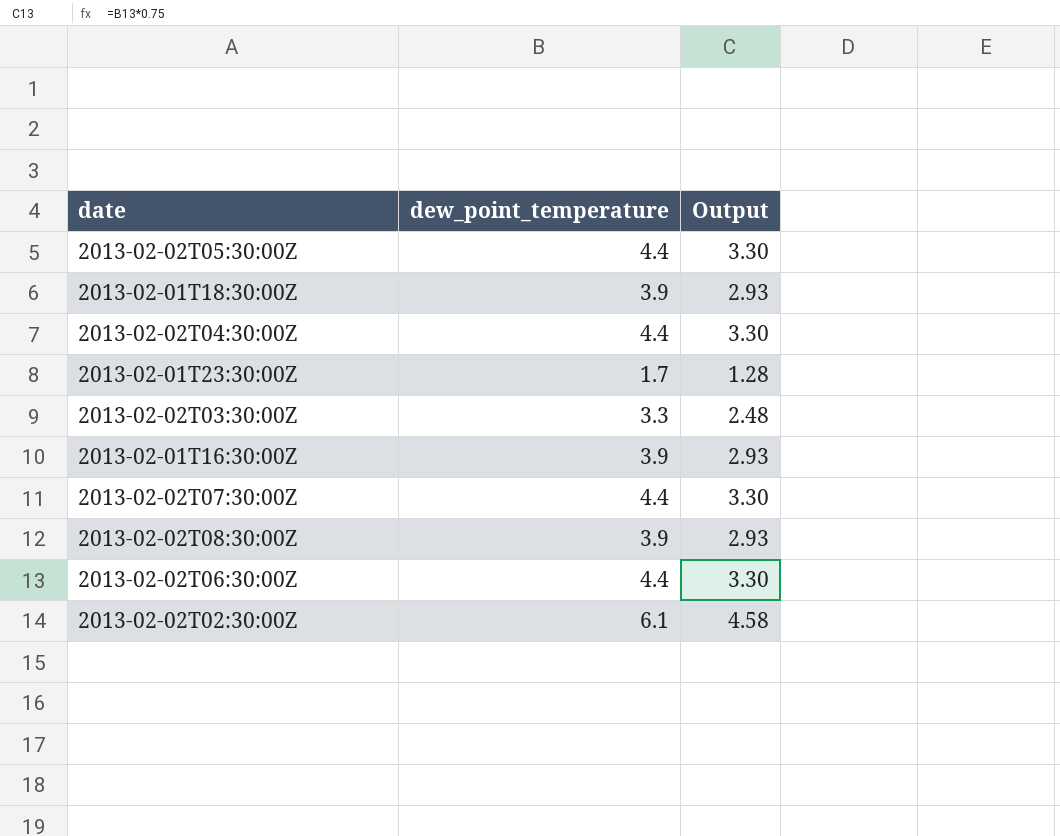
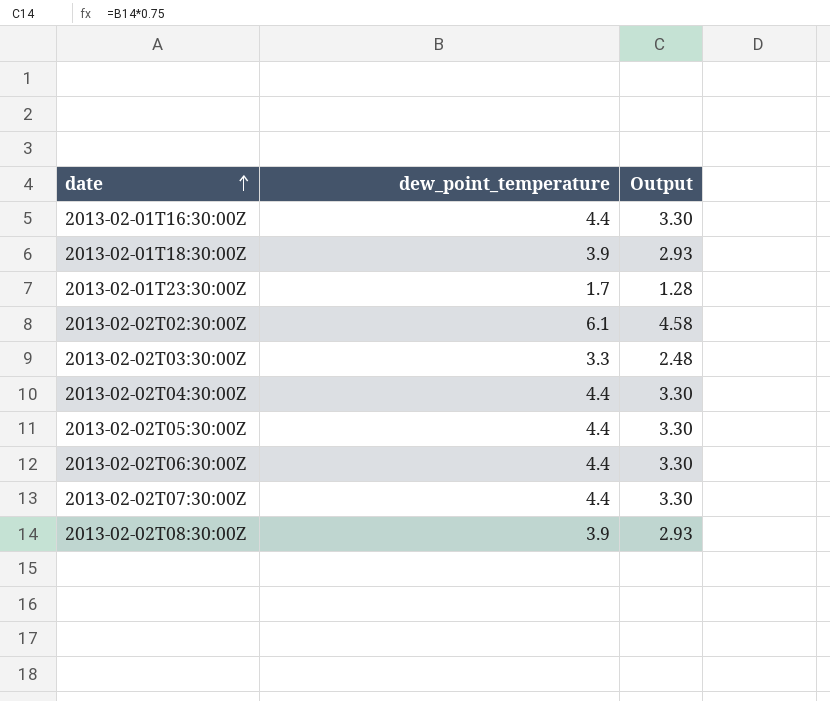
row order: none -> date ascending
2013-02-01T16:30:00Z | dew_point_temperature: 3.9 -> 4.4
2013-02-01T16:30:00Z | Output: 2.93 -> 3.30

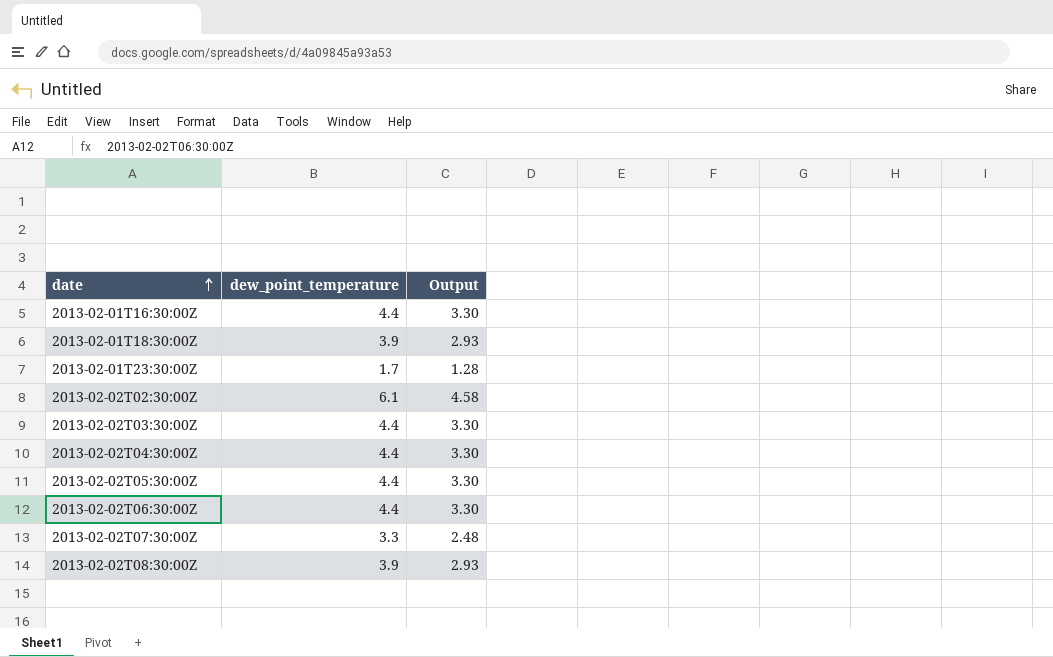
2013-02-02T03:30:00Z | dew_point_temperature: 3.3 -> 4.4
2013-02-02T03:30:00Z | Output: 2.48 -> 3.30
2013-02-02T07:30:00Z | dew_point_temperature: 4.4 -> 3.3
2013-02-02T07:30:00Z | Output: 3.30 -> 2.48

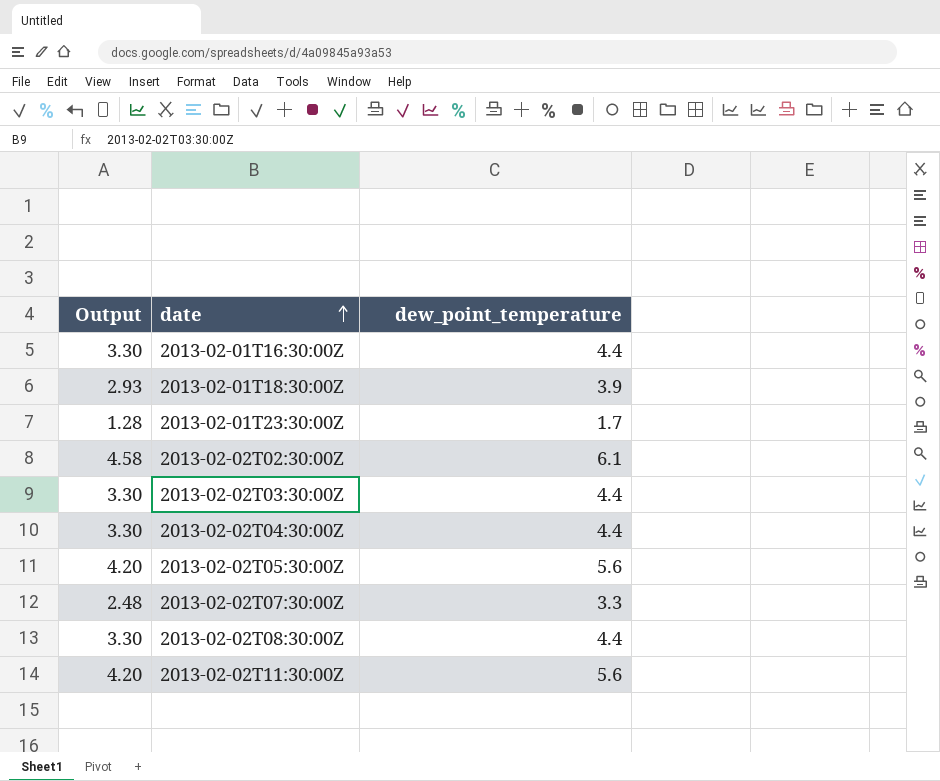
column Output | position: 3 -> 1
row 2013-02-02T06:30:00Z: 4.4 | 3.30 -> none
2013-02-02T05:30:00Z | Output: 3.30 -> 4.20
2013-02-02T05:30:00Z | dew_point_temperature: 4.4 -> 5.6
2013-02-02T08:30:00Z | Output: 2.93 -> 3.30
2013-02-02T08:30:00Z | dew_point_temperature: 3.9 -> 4.4
row 2013-02-02T11:30:00Z: none -> 4.20 | 5.6

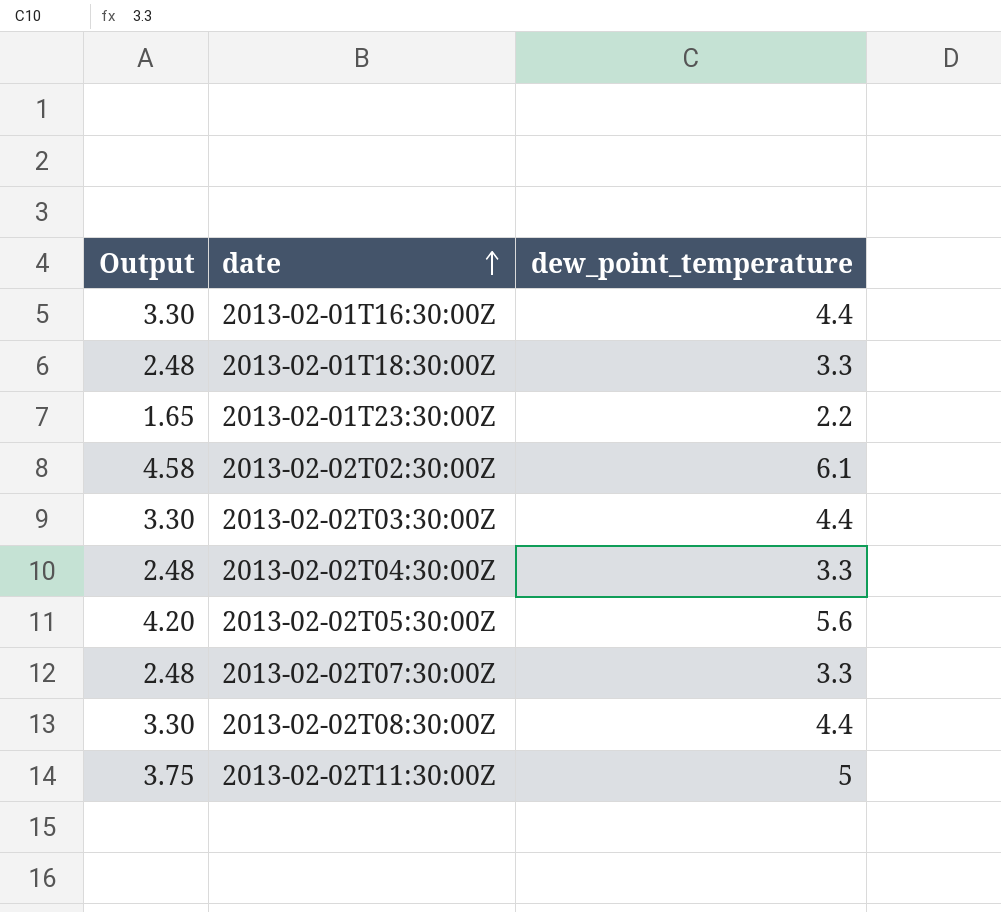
2013-02-01T18:30:00Z | Output: 2.93 -> 2.48
2013-02-01T18:30:00Z | dew_point_temperature: 3.9 -> 3.3
2013-02-01T23:30:00Z | Output: 1.28 -> 1.65
2013-02-01T23:30:00Z | dew_point_temperature: 1.7 -> 2.2
2013-02-02T04:30:00Z | Output: 3.30 -> 2.48
2013-02-02T04:30:00Z | dew_point_temperature: 4.4 -> 3.3
2013-02-02T11:30:00Z | Output: 4.20 -> 3.75
2013-02-02T11:30:00Z | dew_point_temperature: 5.6 -> 5

